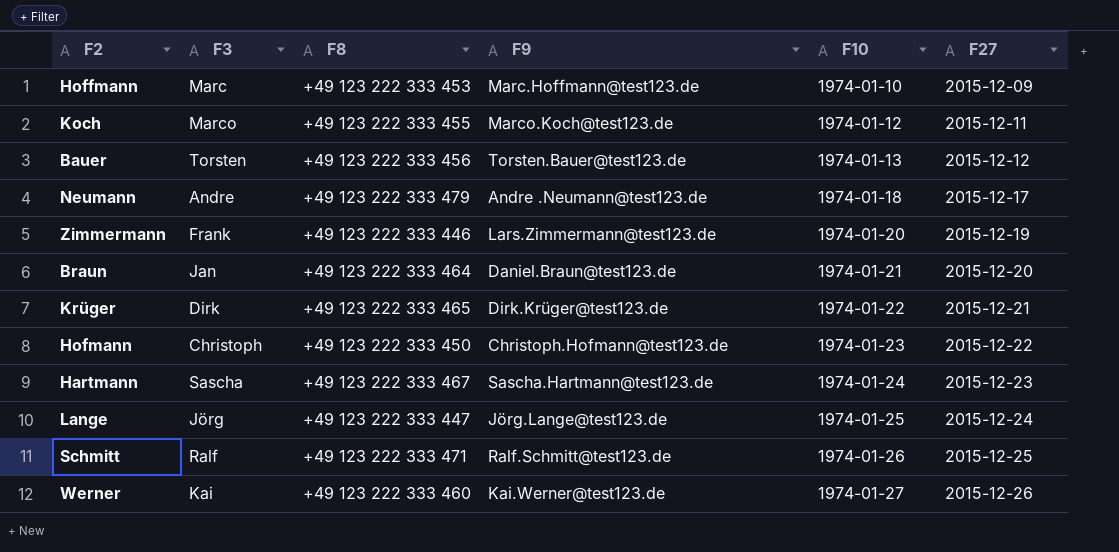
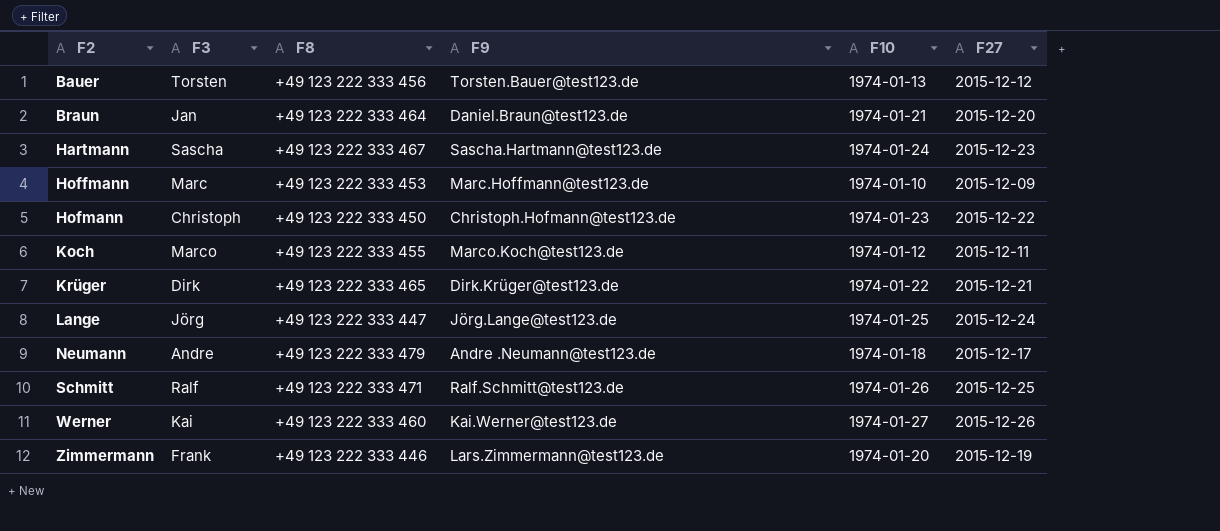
row order: F10 ascending -> F2 ascending

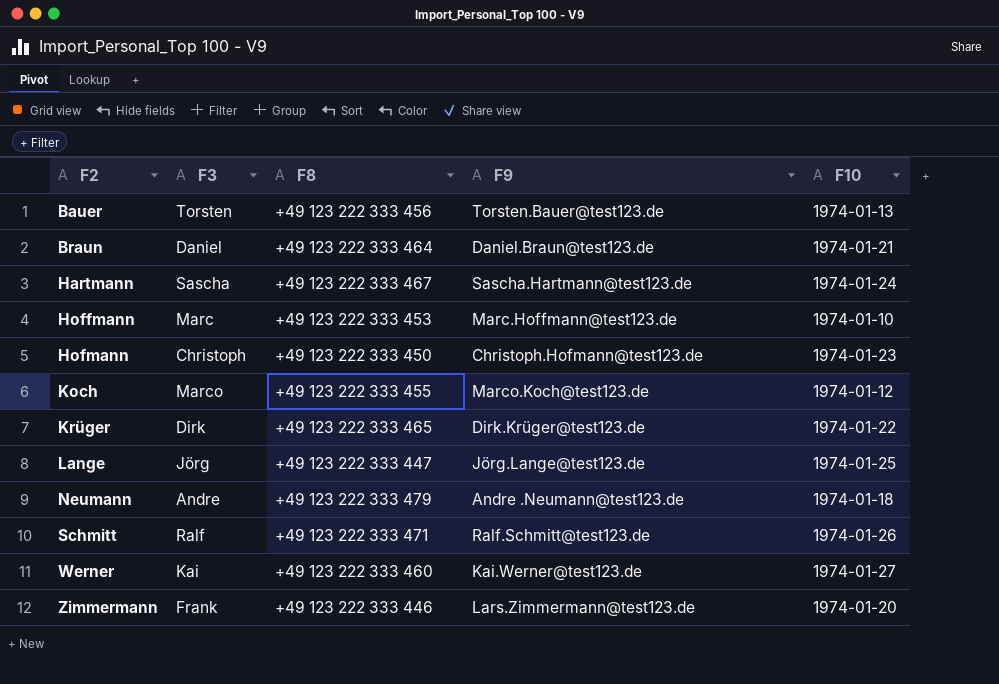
column F27 | position: 6 -> none
Braun | F3: Jan -> Daniel

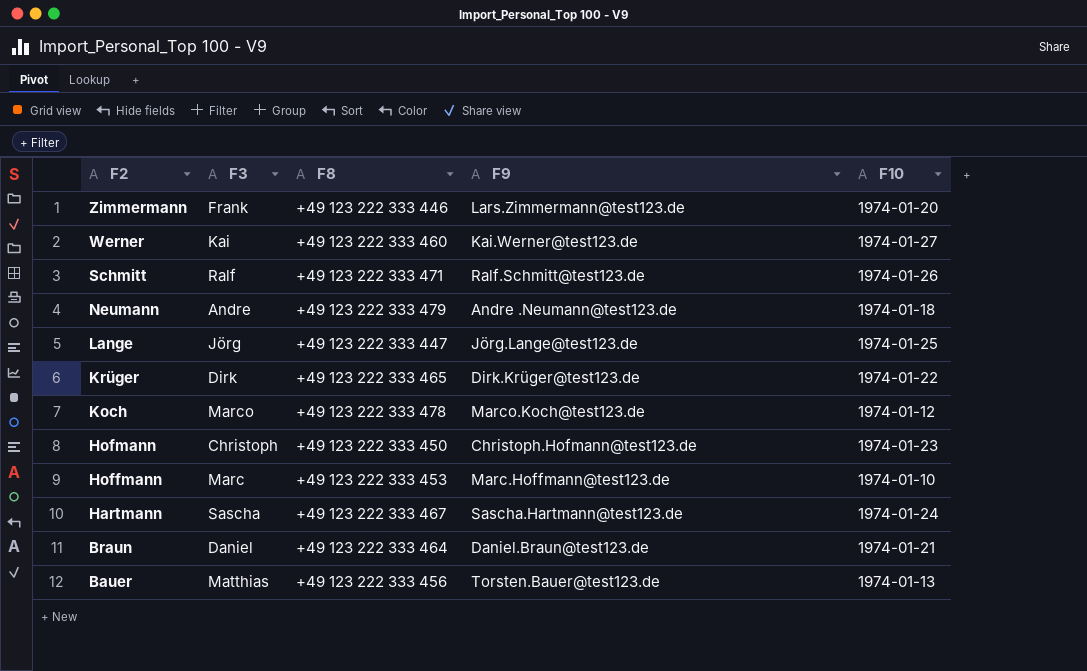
row order: F2 ascending -> F2 descending
Koch | F8: +49 123 222 333 455 -> +49 123 222 333 478
Bauer | F3: Torsten -> Matthias

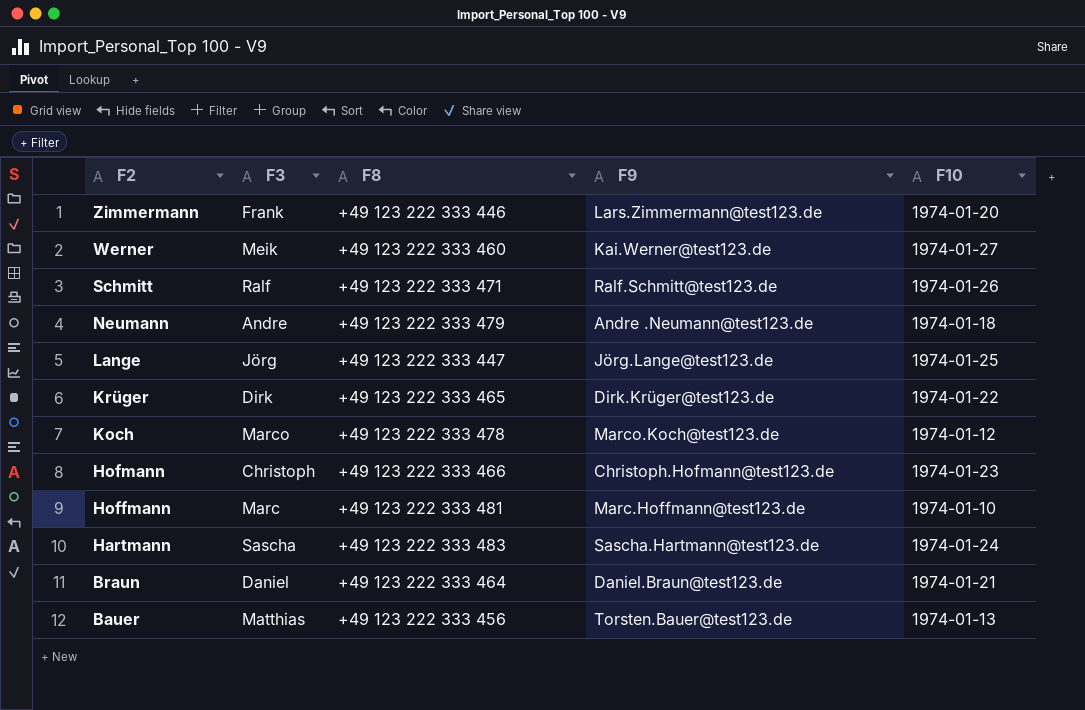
Werner | F3: Kai -> Meik
Hofmann | F8: +49 123 222 333 450 -> +49 123 222 333 466
Hoffmann | F8: +49 123 222 333 453 -> +49 123 222 333 481
Hartmann | F8: +49 123 222 333 467 -> +49 123 222 333 483

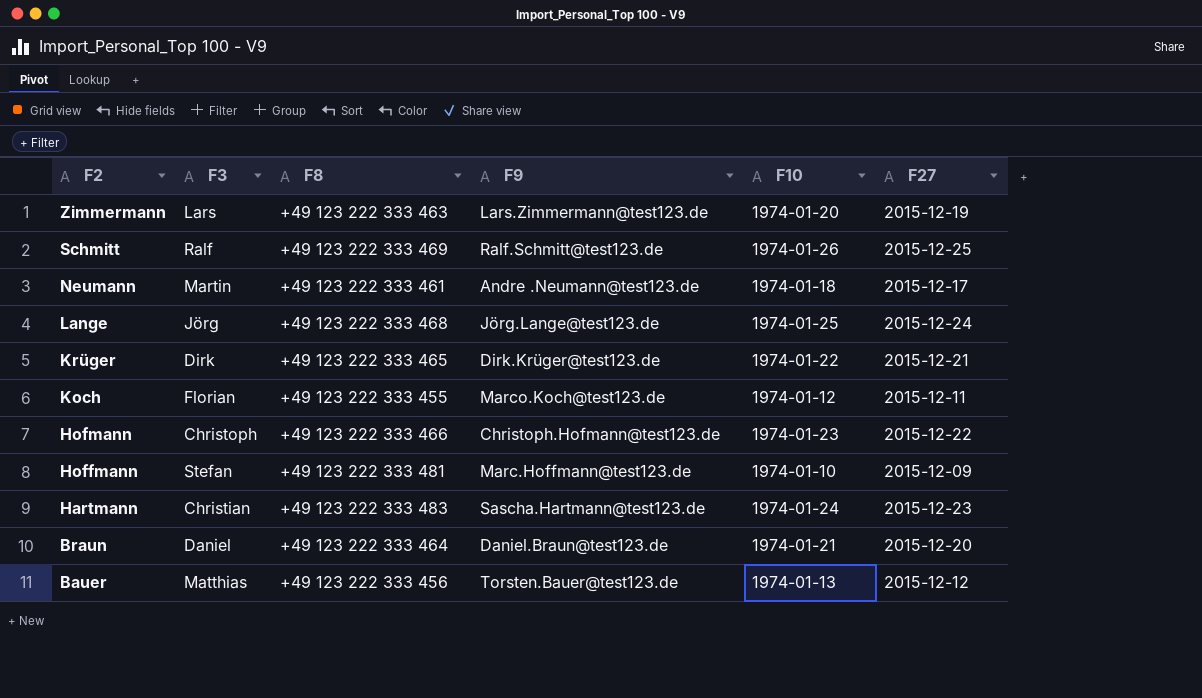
column F27 | position: none -> 6
row Werner: Meik | +49 123 222 333 460 | Kai.Werner@test123.de | 1974-01-27 -> none
Zimmermann | F3: Frank -> Lars
Zimmermann | F8: +49 123 222 333 446 -> +49 123 222 333 463
Schmitt | F8: +49 123 222 333 471 -> +49 123 222 333 469
Neumann | F3: Andre -> Martin
Neumann | F8: +49 123 222 333 479 -> +49 123 222 333 461
Lange | F8: +49 123 222 333 447 -> +49 123 222 333 468
Koch | F3: Marco -> Florian
Koch | F8: +49 123 222 333 478 -> +49 123 222 333 455
Hoffmann | F3: Marc -> Stefan
Hartmann | F3: Sascha -> Christian

